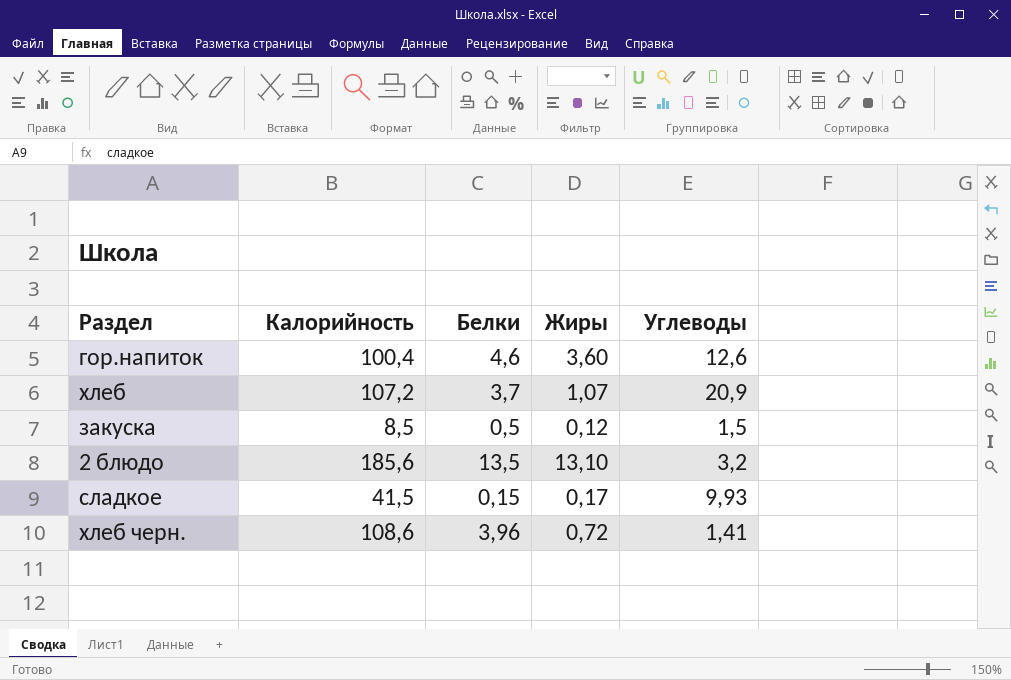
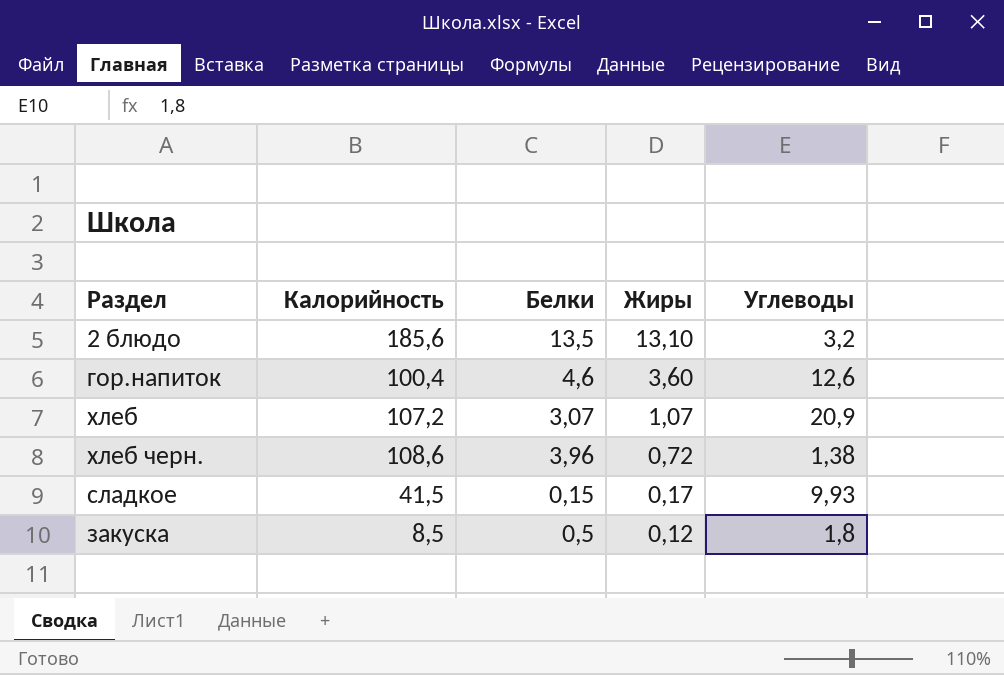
row order: none -> Жиры descending
хлеб | Белки: 3,7 -> 3,07
хлеб черн. | Углеводы: 1,41 -> 1,38
закуска | Углеводы: 1,5 -> 1,8

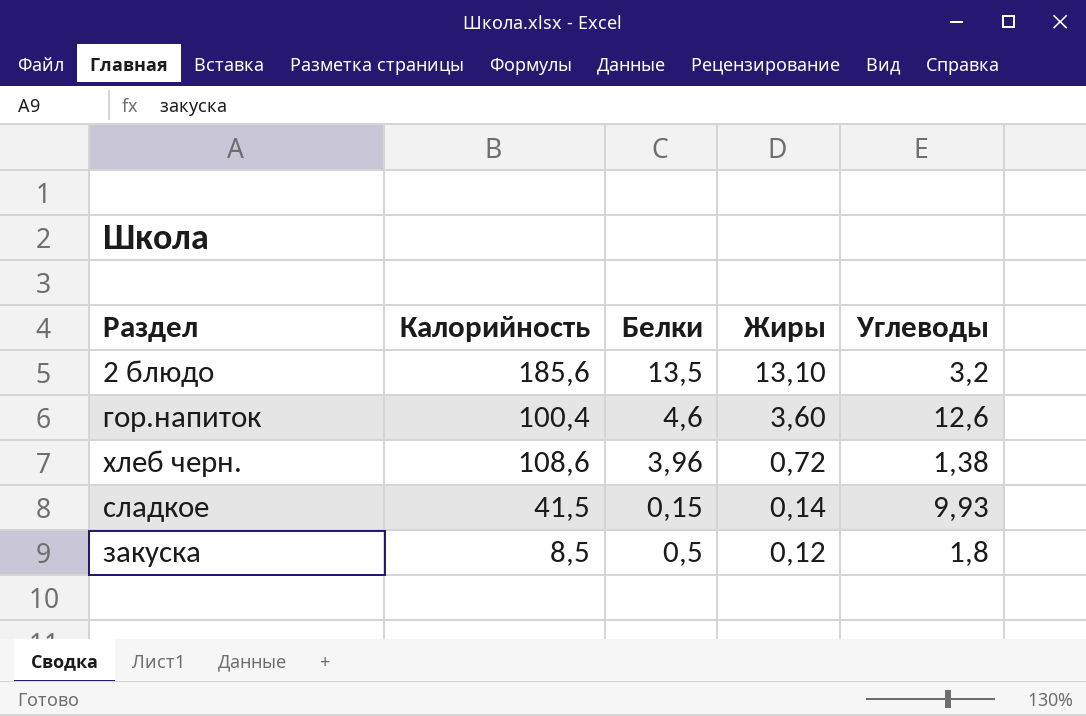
row хлеб: 107,2 | 3,07 | 1,07 | 20,9 -> none
сладкое | Жиры: 0,17 -> 0,14

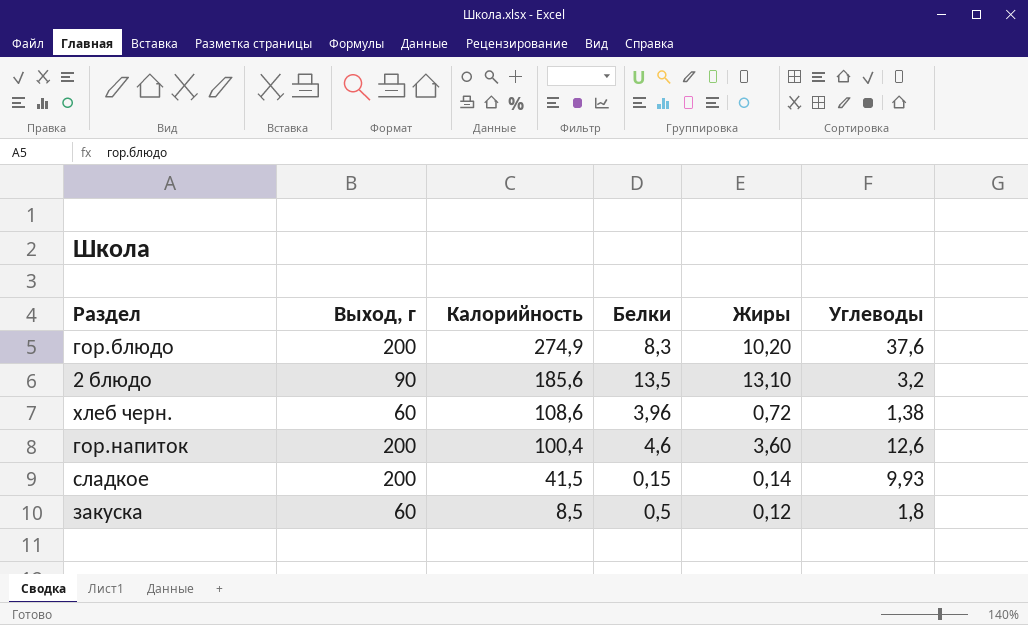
row order: Жиры descending -> Калорийность descending
column Выход, г | position: none -> 2
row гор.блюдо: none -> 200 | 274,9 | 8,3 | 10,20 | 37,6

